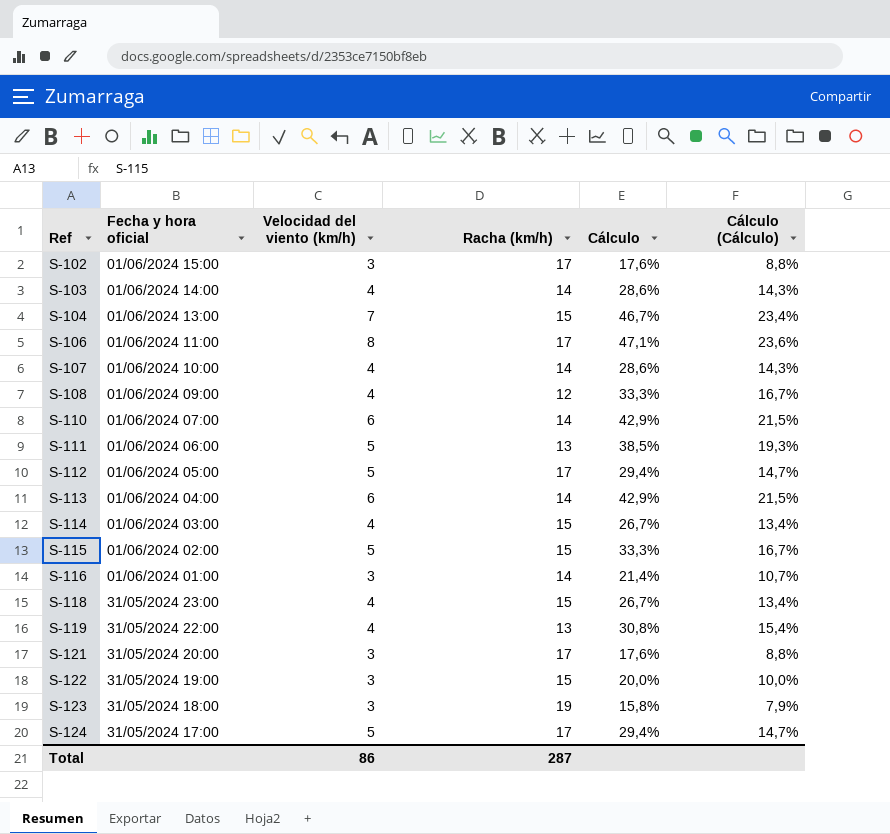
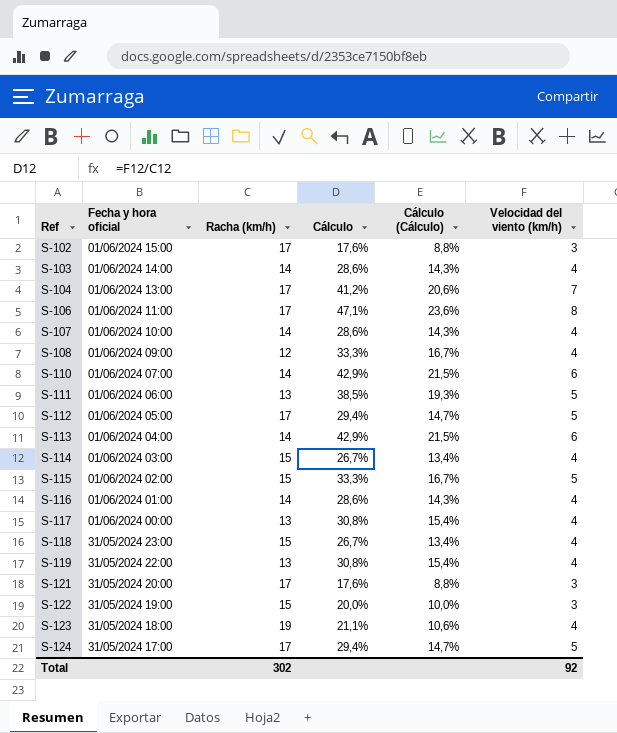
column Velocidad del viento (km/h) | position: 3 -> 6
S-104 | Racha (km/h): 15 -> 17
S-104 | Cálculo: 46,7% -> 41,2%
S-104 | Cálculo (Cálculo): 23,4% -> 20,6%
S-116 | Cálculo: 21,4% -> 28,6%
S-116 | Cálculo (Cálculo): 10,7% -> 14,3%
S-116 | Velocidad del viento (km/h): 3 -> 4
row S-117: none -> 01/06/2024 00:00 | 13 | 30,8% | 15,4% | 4
S-123 | Cálculo: 15,8% -> 21,1%
S-123 | Cálculo (Cálculo): 7,9% -> 10,6%
S-123 | Velocidad del viento (km/h): 3 -> 4
Total | Racha (km/h): 287 -> 302
Total | Velocidad del viento (km/h): 86 -> 92

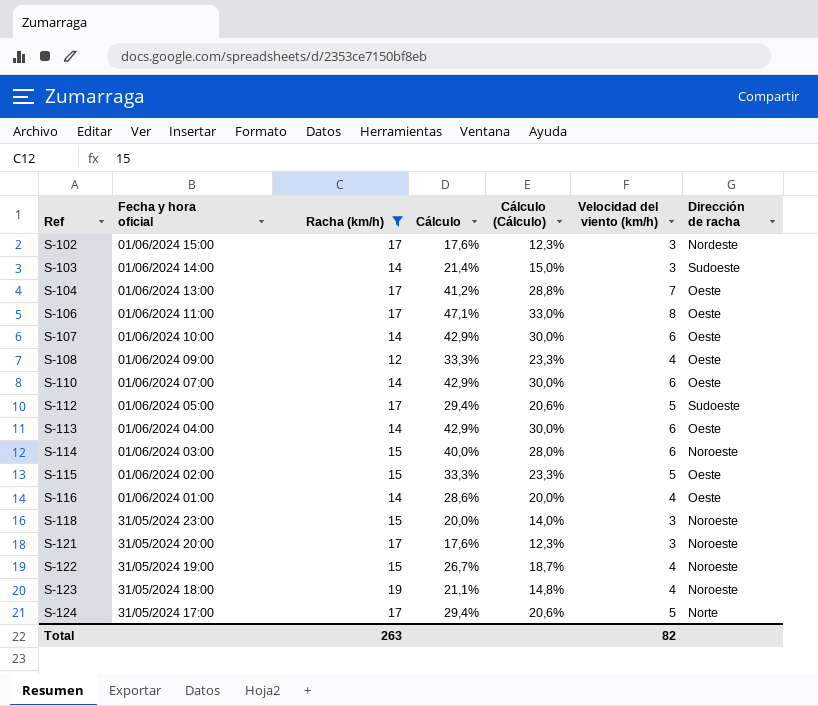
filter: none -> Racha (km/h) != 13
column Cálculo (Cálculo) | formula: [Cálculo] * 0,5 -> [Cálculo] * 0,7
column Dirección de racha | position: none -> 7
S-103 | Cálculo: 28,6% -> 21,4%
S-103 | Velocidad del viento (km/h): 4 -> 3
S-107 | Cálculo: 28,6% -> 42,9%
S-107 | Velocidad del viento (km/h): 4 -> 6
S-114 | Cálculo: 26,7% -> 40,0%
S-114 | Velocidad del viento (km/h): 4 -> 6
S-118 | Cálculo: 26,7% -> 20,0%
S-118 | Velocidad del viento (km/h): 4 -> 3
S-122 | Cálculo: 20,0% -> 26,7%
S-122 | Velocidad del viento (km/h): 3 -> 4
Total | Racha (km/h): 302 -> 263
Total | Velocidad del viento (km/h): 92 -> 82

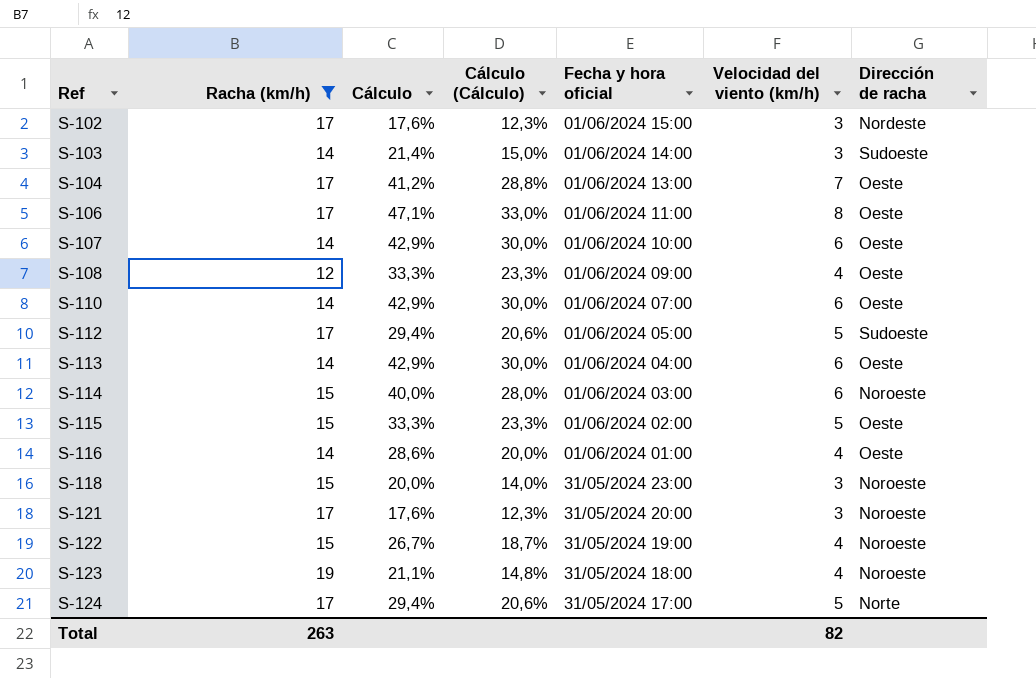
column Fecha y hora oficial | position: 2 -> 5

